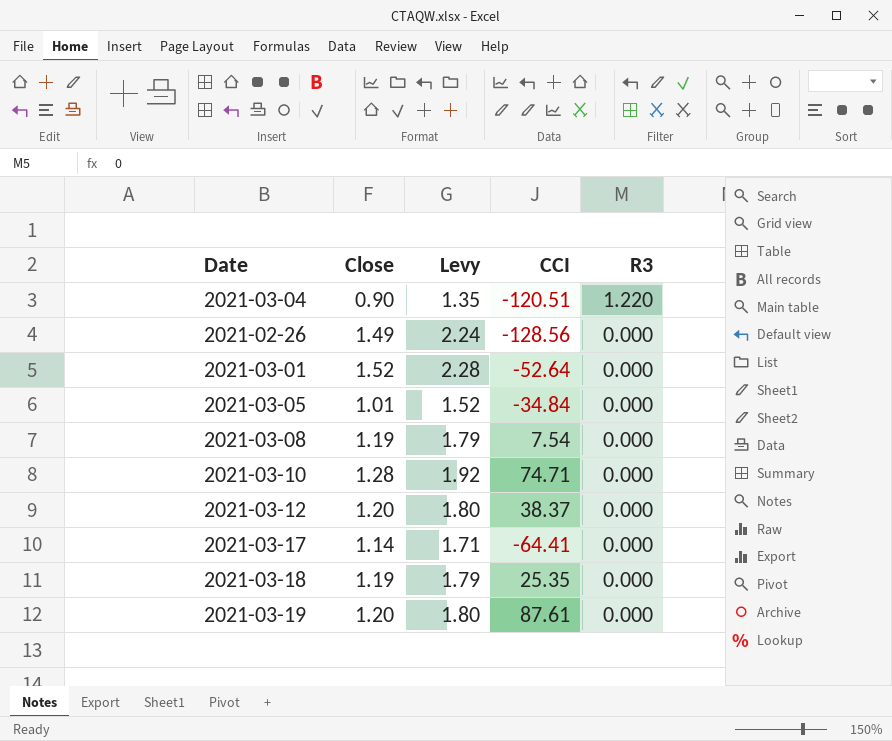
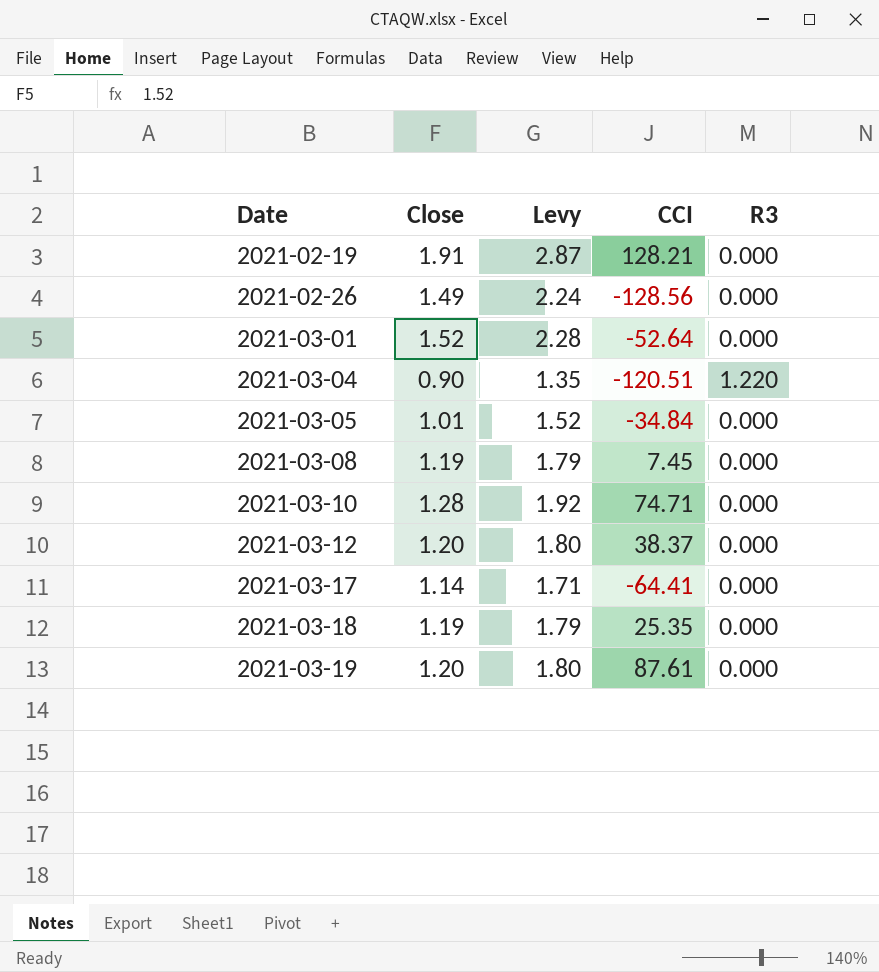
row order: R3 descending -> Date ascending
row 2021-02-19: none -> 1.91 | 2.87 | 128.21 | 0.000
2021-03-08 | CCI: 7.54 -> 7.45

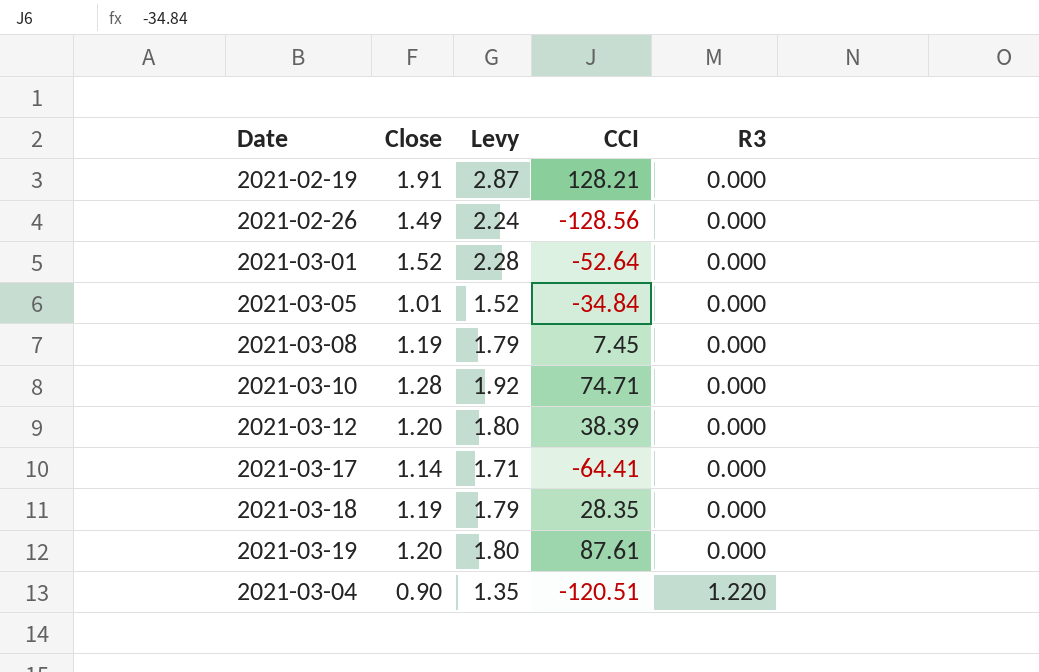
row order: Date ascending -> R3 ascending
2021-03-12 | CCI: 38.37 -> 38.39
2021-03-18 | CCI: 25.35 -> 28.35

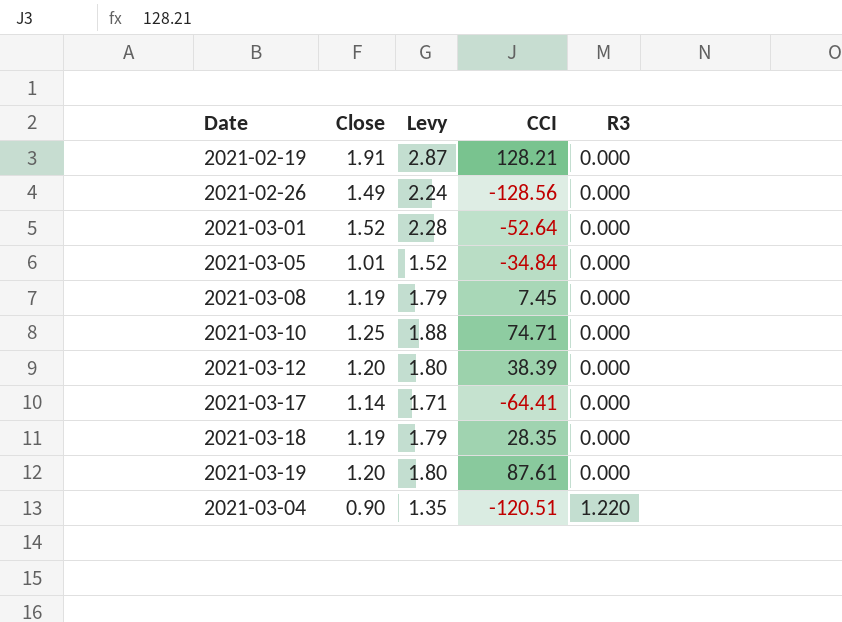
2021-03-10 | Close: 1.28 -> 1.25
2021-03-10 | Levy: 1.92 -> 1.88

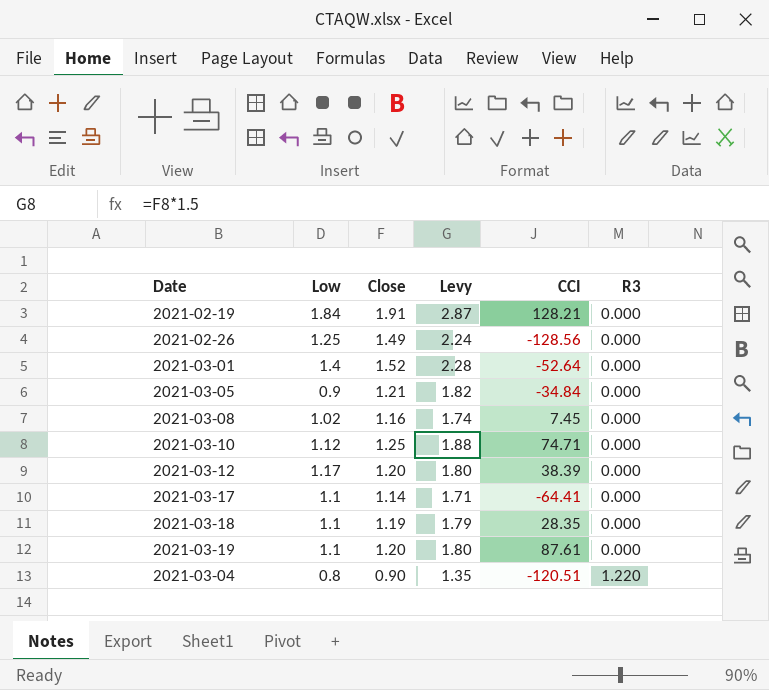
column Low | position: none -> 2
2021-03-05 | Close: 1.01 -> 1.21
2021-03-05 | Levy: 1.52 -> 1.82
2021-03-08 | Close: 1.19 -> 1.16
2021-03-08 | Levy: 1.79 -> 1.74

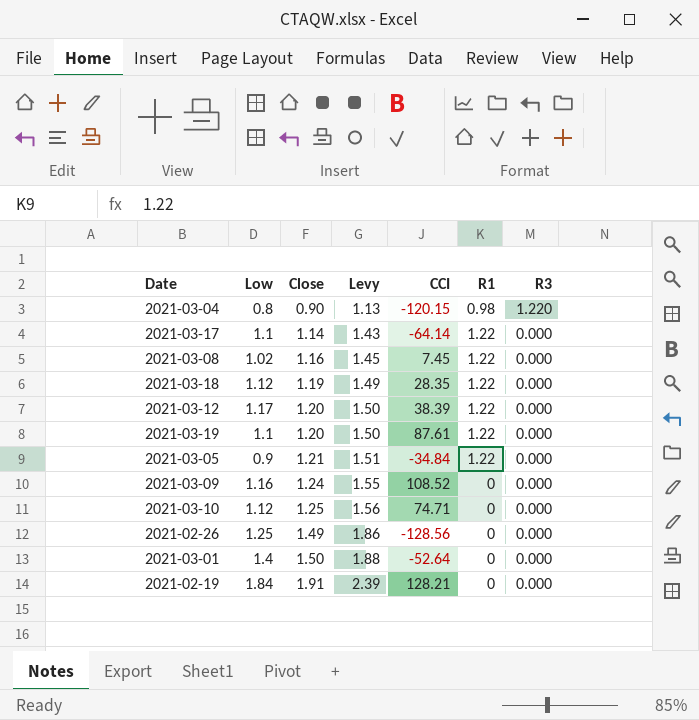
row order: R3 ascending -> Close ascending
column Levy | formula: [Close] * 1.5 -> [Close] * 1.25
column R1 | position: none -> 6
2021-03-04 | CCI: -120.51 -> -120.15
2021-03-17 | CCI: -64.41 -> -64.14
2021-03-18 | Low: 1.1 -> 1.12
row 2021-03-09: none -> 1.16 | 1.24 | 1.55 | 108.52 | 0 | 0.000
2021-03-01 | Close: 1.52 -> 1.50

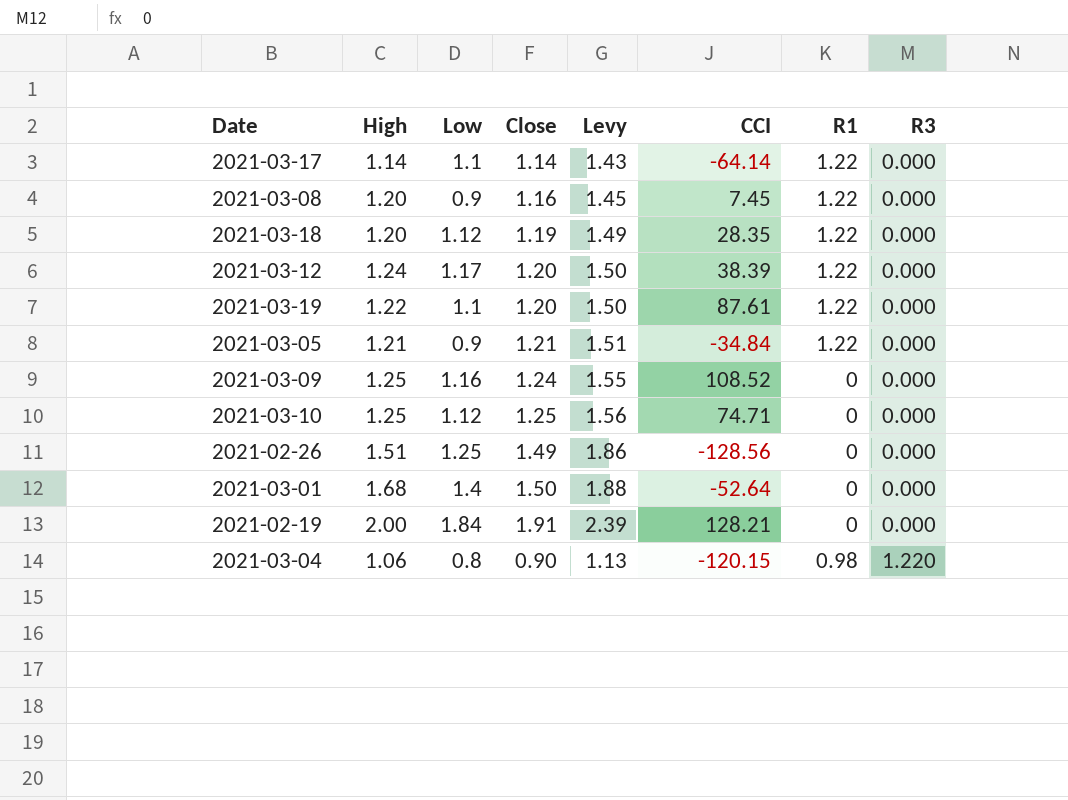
row order: Close ascending -> R3 ascending
column High | position: none -> 2
2021-03-08 | Low: 1.02 -> 0.9

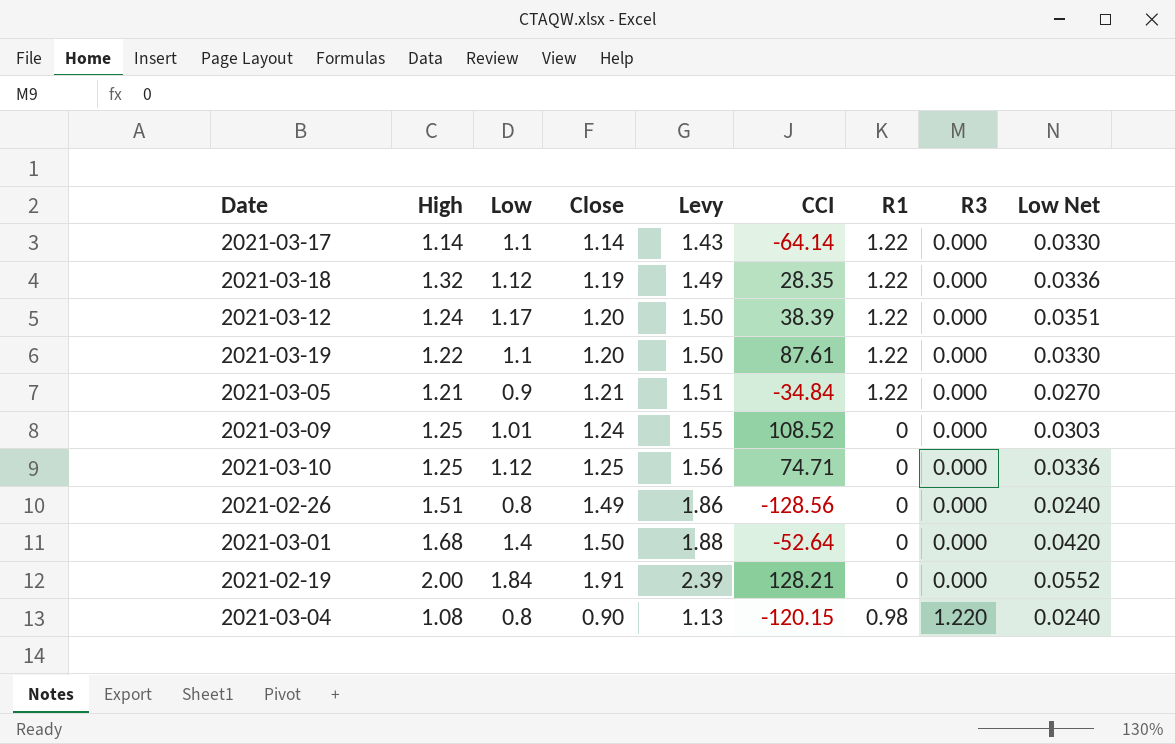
column Low Net | formula: none -> [Low] * 0.03
row 2021-03-08: 1.20 | 0.9 | 1.16 | 1.45 | 7.45 | 1.22 | 0.000 -> none
2021-03-18 | High: 1.20 -> 1.32
2021-03-09 | Low: 1.16 -> 1.01
2021-02-26 | Low: 1.25 -> 0.8
2021-03-04 | High: 1.06 -> 1.08

